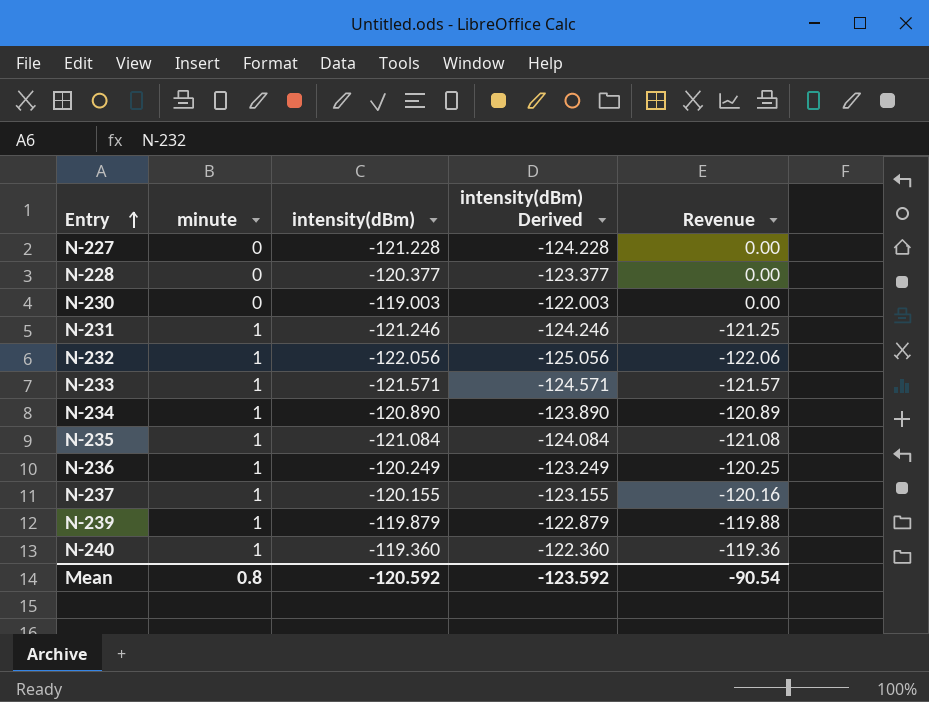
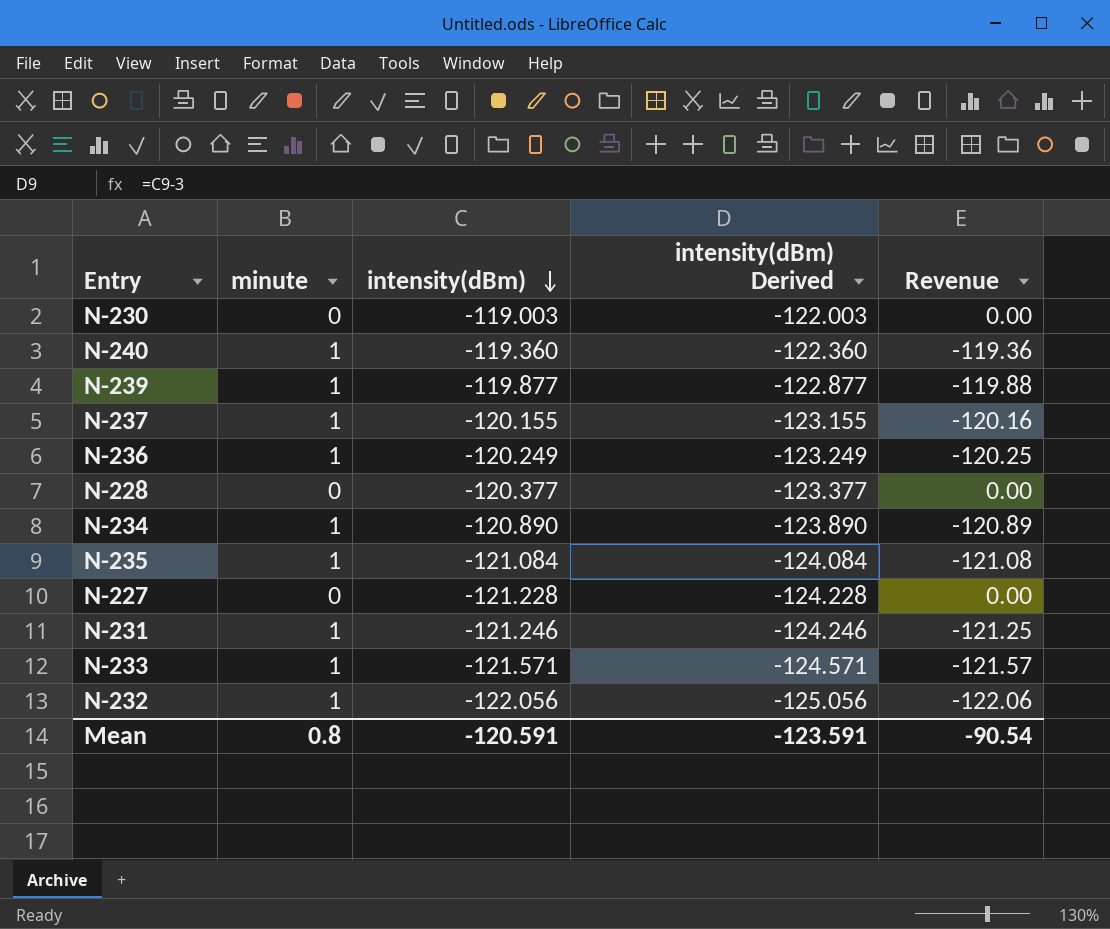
row order: Entry ascending -> intensity(dBm) descending
N-239 | intensity(dBm): -119.879 -> -119.877
N-239 | intensity(dBm) Derived: -122.879 -> -122.877
Mean | intensity(dBm): -120.592 -> -120.591
Mean | intensity(dBm) Derived: -123.592 -> -123.591

